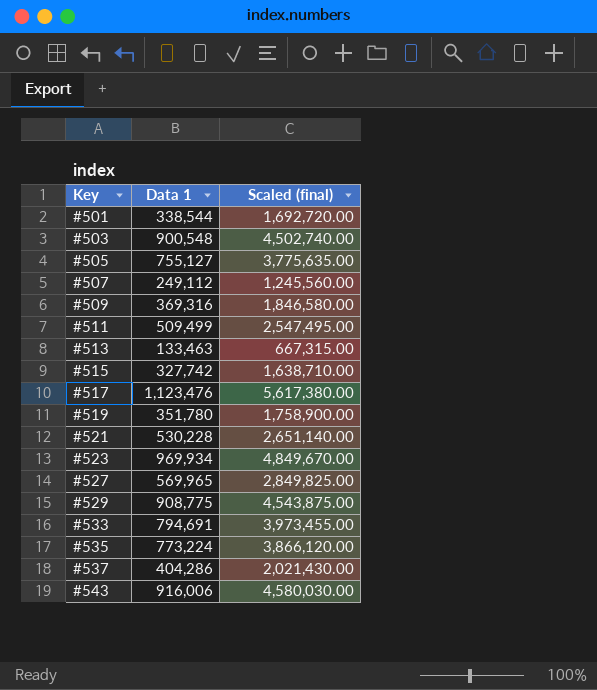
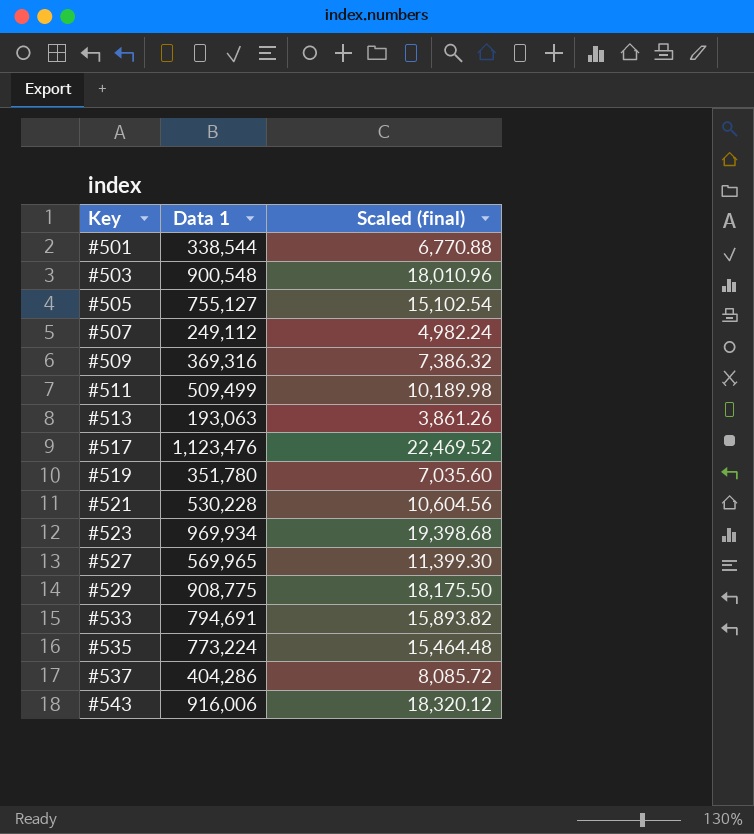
column Scaled (final) | formula: [Data 1] * 5 -> [Data 1] * 0.02
row #515: 327,742 | 1,638,710.00 -> none
#513 | Data 1: 133,463 -> 193,063

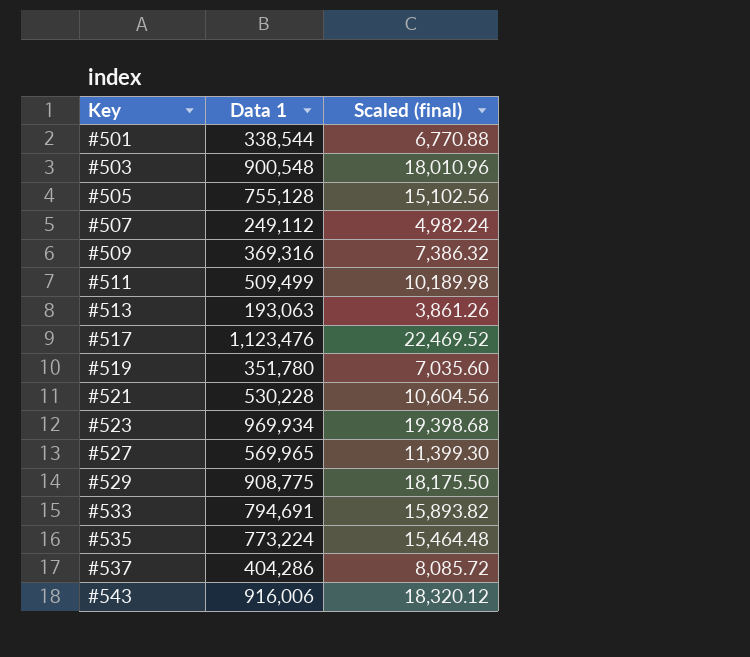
#505 | Data 1: 755,127 -> 755,128
#505 | Scaled (final): 15,102.54 -> 15,102.56

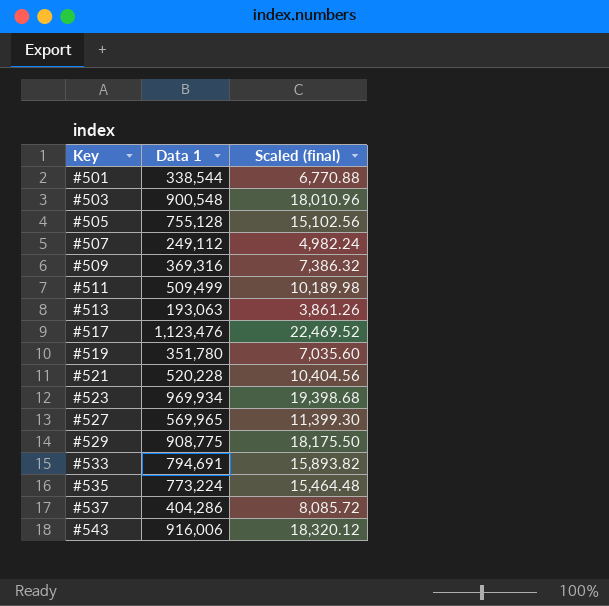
#521 | Data 1: 530,228 -> 520,228
#521 | Scaled (final): 10,604.56 -> 10,404.56

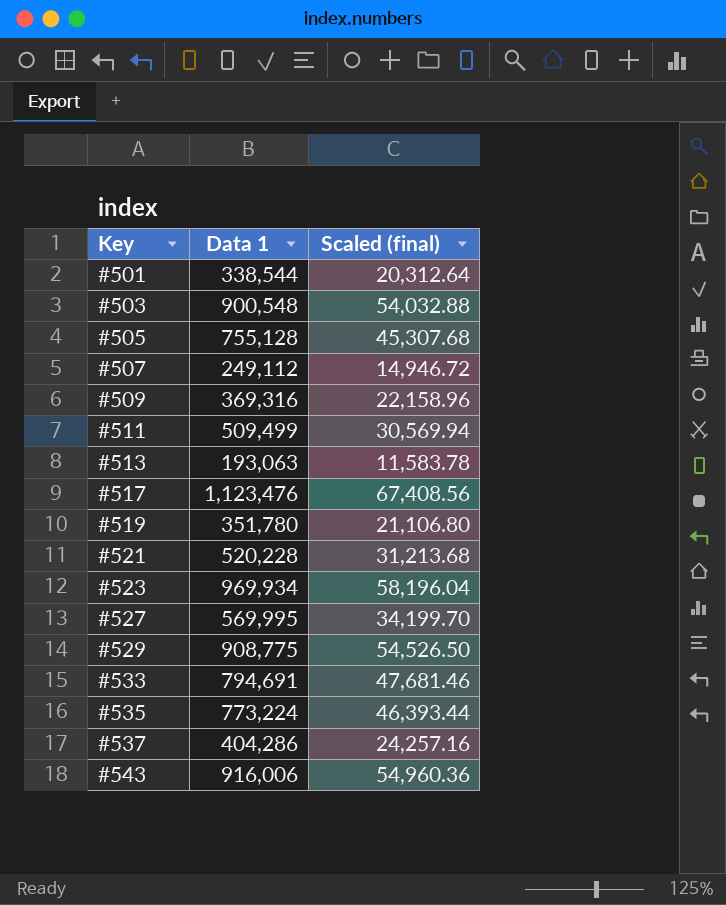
column Scaled (final) | formula: [Data 1] * 0.02 -> [Data 1] * 0.06
#527 | Data 1: 569,965 -> 569,995

